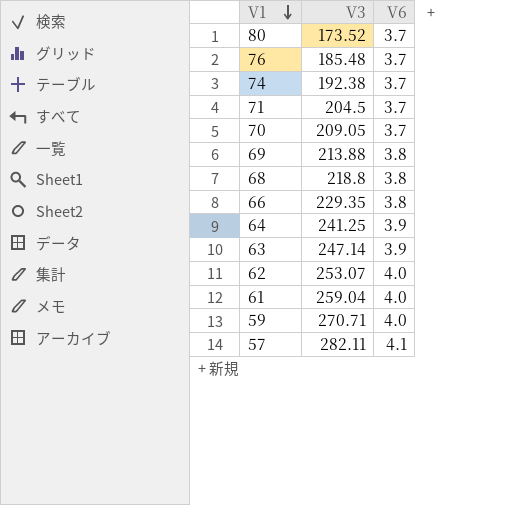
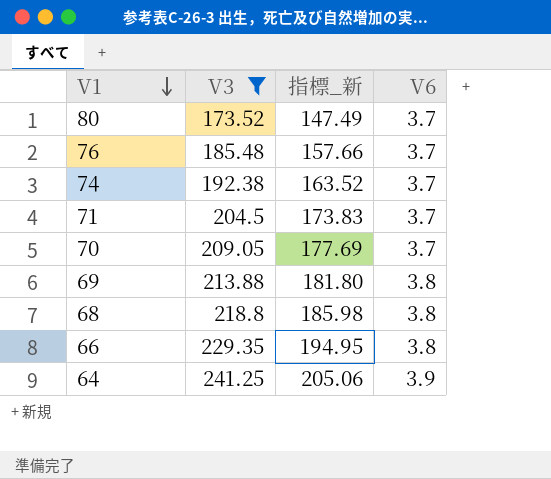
filter: none -> V3 <= 241.25
column 指標_新 | formula: none -> [V3] * 0.85

